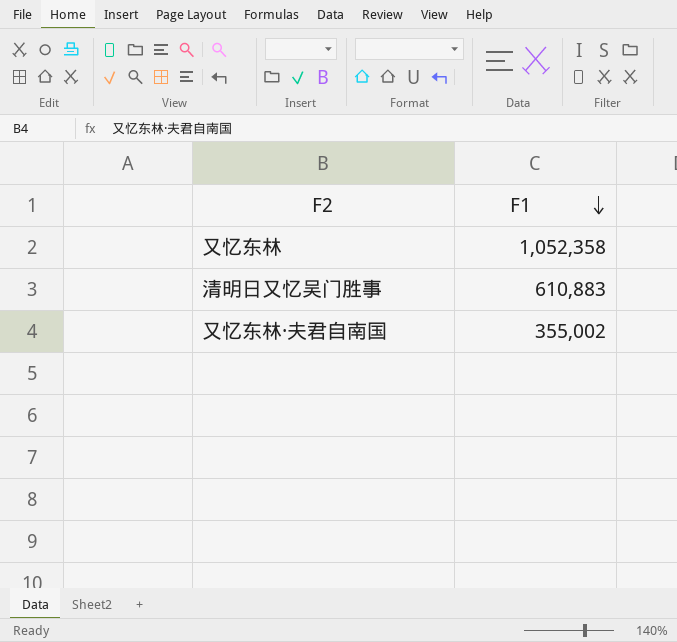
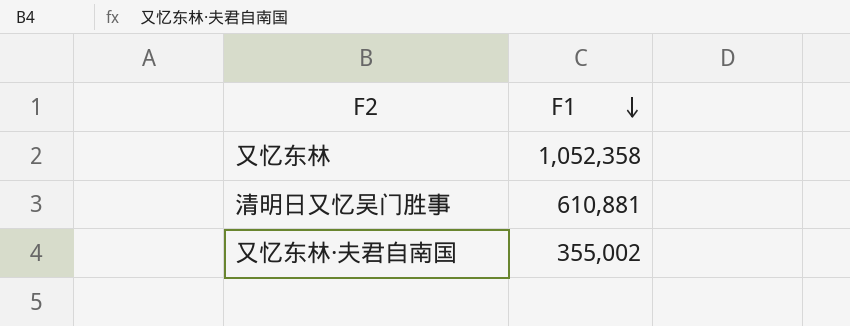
清明日又忆吴门胜事 | F1: 610,883 -> 610,881

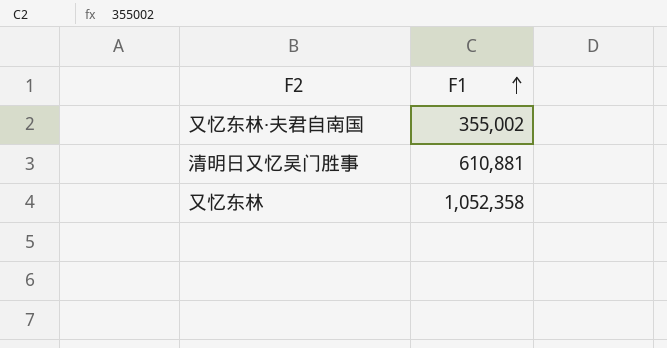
row order: F1 descending -> F1 ascending

